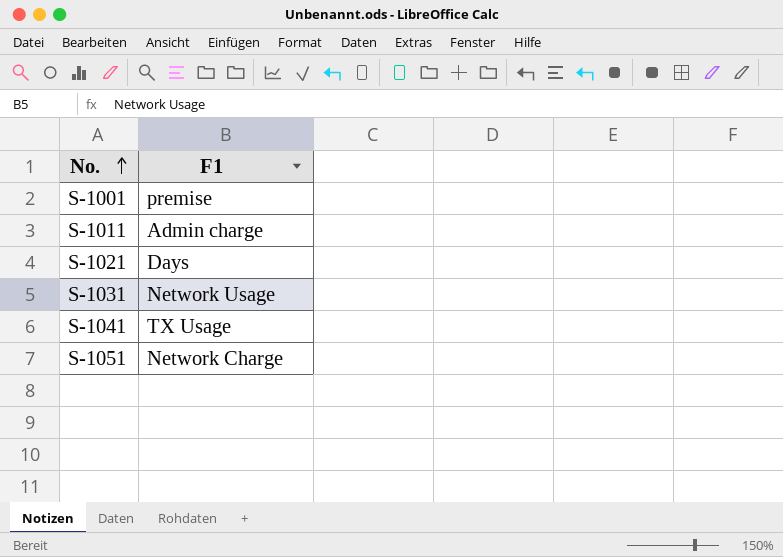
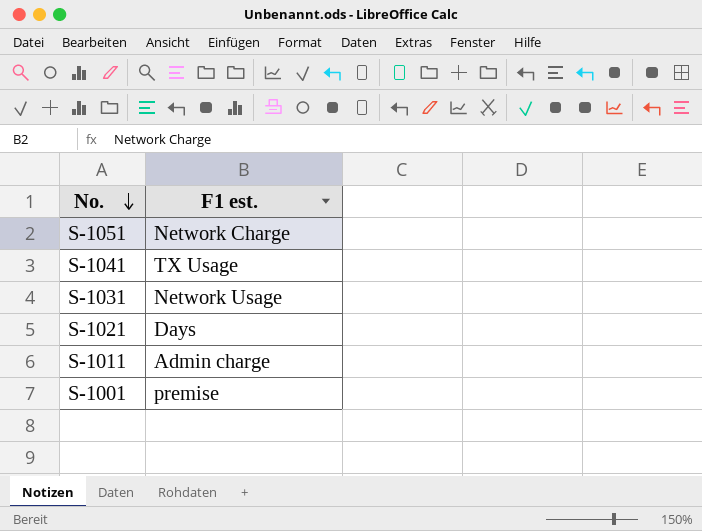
row order: No. ascending -> No. descending
column name: F1 -> F1 est.

